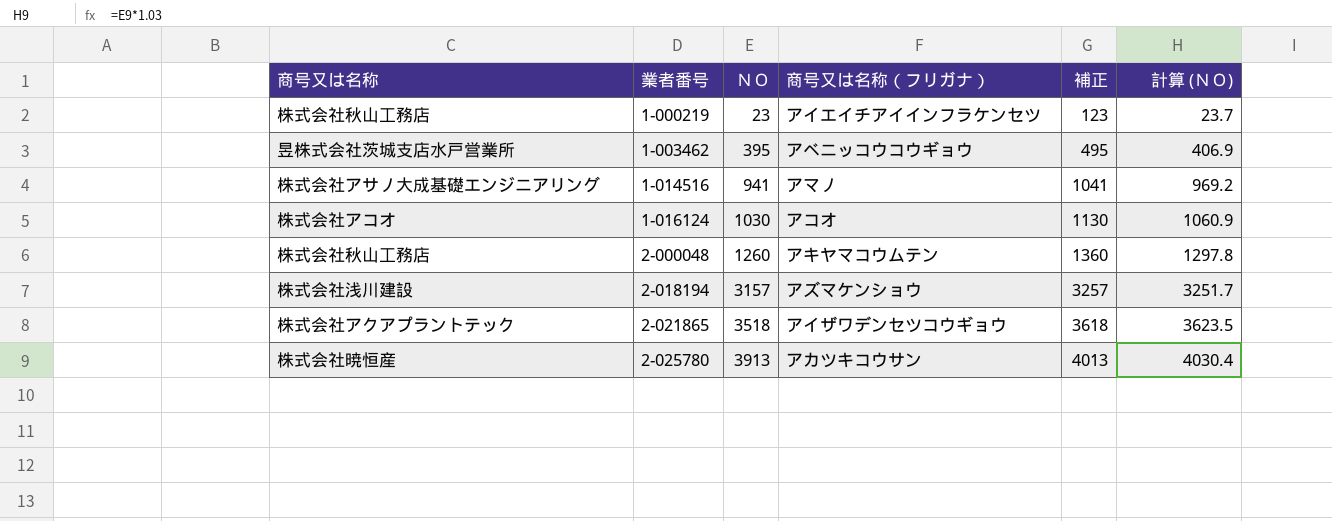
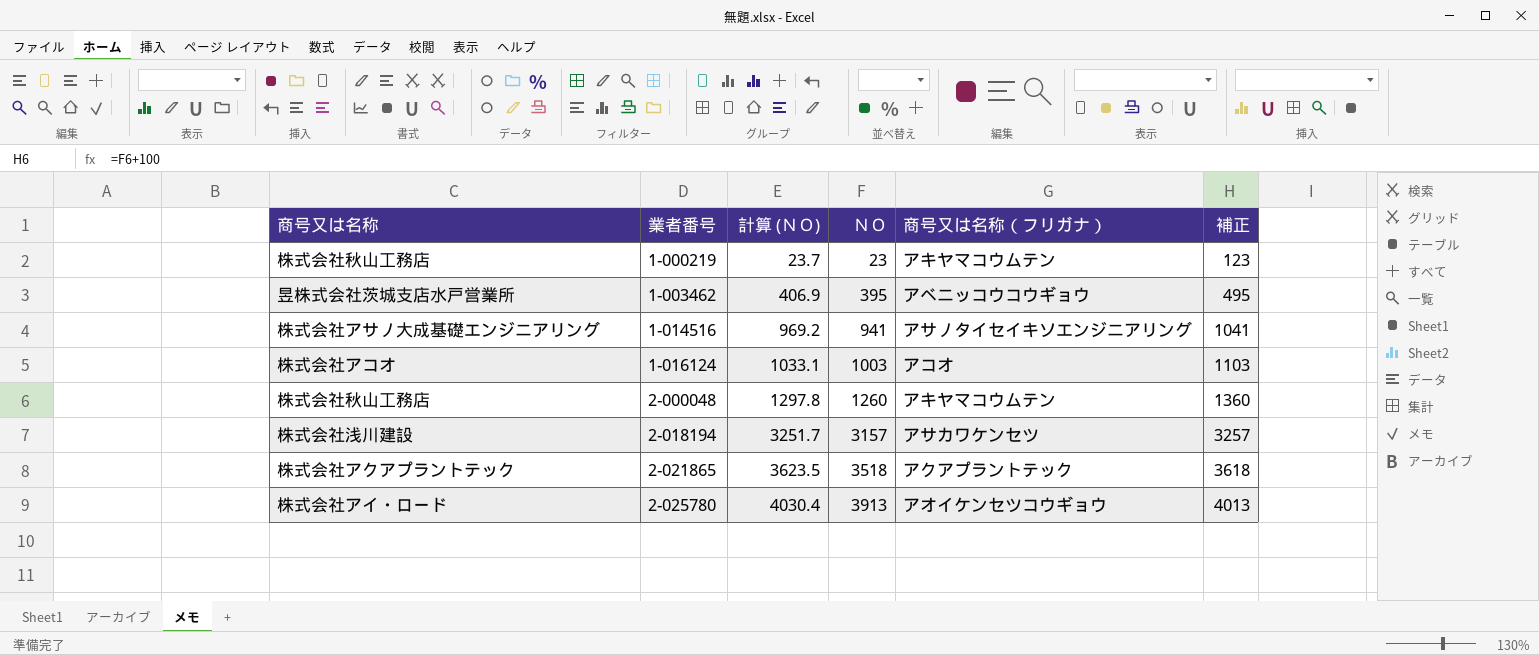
column 計算 (ＮＯ) | position: 6 -> 3
1-000219 | 商号又は名称（フリガナ）: アイエイチアイインフラケンセツ -> アキヤマコウムテン
1-014516 | 商号又は名称（フリガナ）: アマノ -> アサノタイセイキソエンジニアリング
1-016124 | 計算 (ＮＯ): 1060.9 -> 1033.1
1-016124 | ＮＯ: 1030 -> 1003
1-016124 | 補正: 1130 -> 1103
2-018194 | 商号又は名称（フリガナ）: アズマケンショウ -> アサカワケンセツ
2-021865 | 商号又は名称（フリガナ）: アイザワデンセツコウギョウ -> アクアプラントテック
2-025780 | 商号又は名称: 株式会社暁恒産 -> 株式会社アイ・ロード
2-025780 | 商号又は名称（フリガナ）: アカツキコウサン -> アオイケンセツコウギョウ

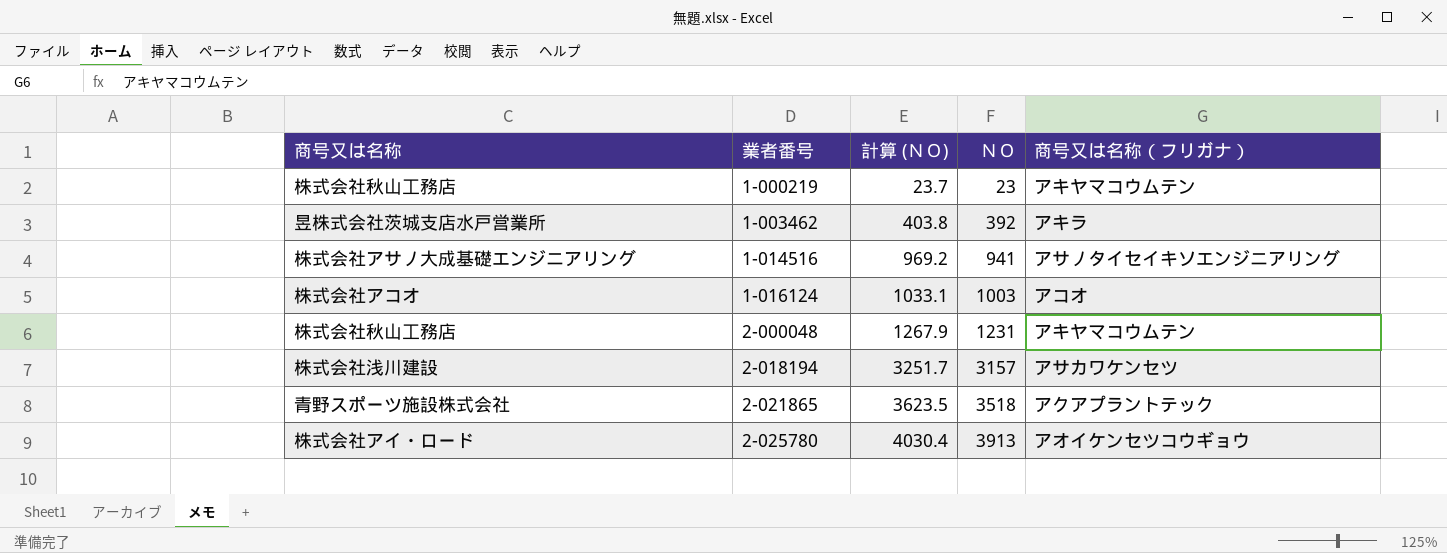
column 補正 | formula: [ＮＯ] + 100 -> none
1-003462 | 計算 (ＮＯ): 406.9 -> 403.8
1-003462 | ＮＯ: 395 -> 392
1-003462 | 商号又は名称（フリガナ）: アベニッコウコウギョウ -> アキラ
2-000048 | 計算 (ＮＯ): 1297.8 -> 1267.9
2-000048 | ＮＯ: 1260 -> 1231
2-021865 | 商号又は名称: 株式会社アクアプラントテック -> 青野スポーツ施設株式会社

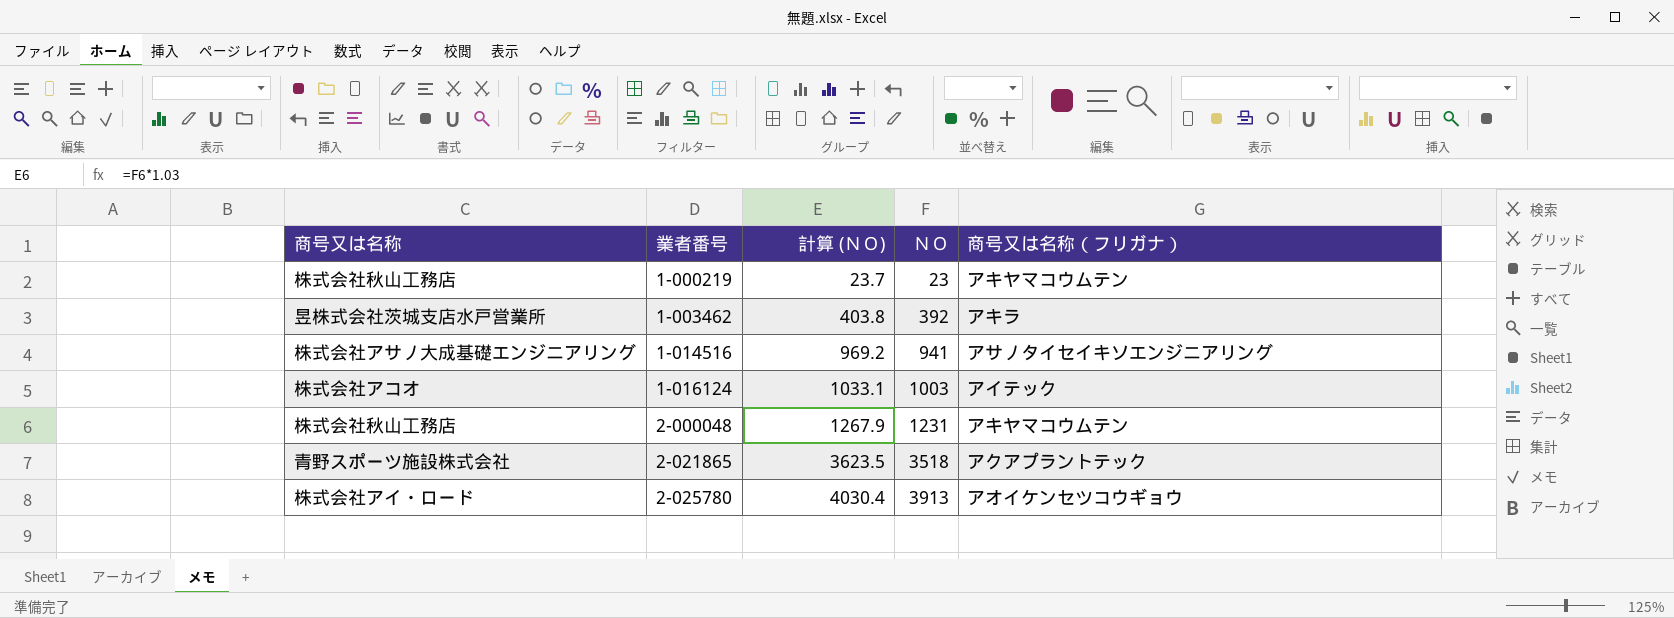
row 2-018194: 株式会社浅川建設 | 3251.7 | 3157 | アサカワケンセツ -> none
1-016124 | 商号又は名称（フリガナ）: アコオ -> アイテック

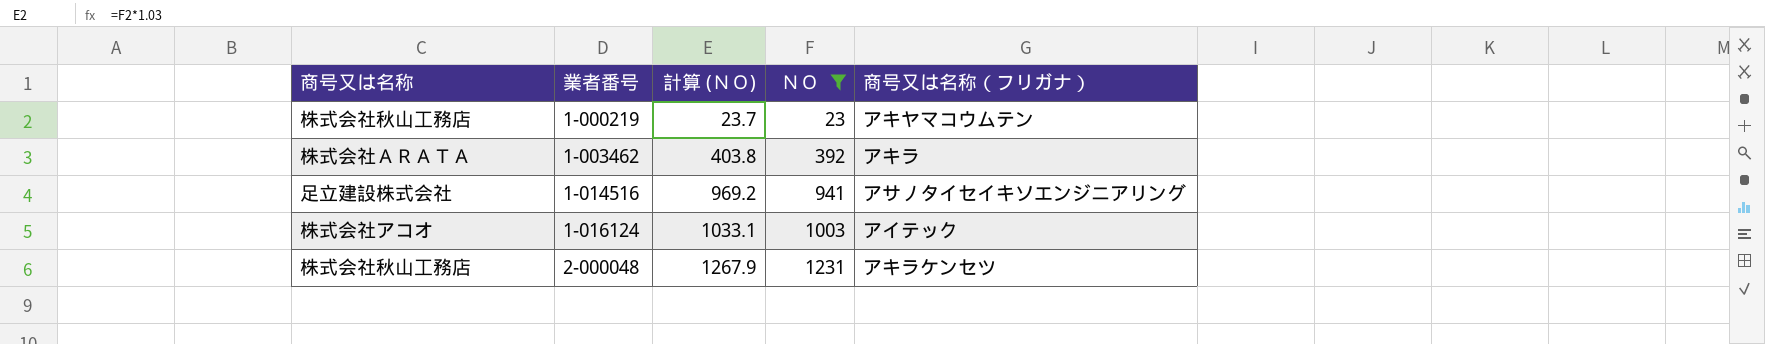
filter: none -> ＮＯ <= 1231
1-003462 | 商号又は名称: 昱株式会社茨城支店水戸営業所 -> 株式会社ＡＲＡＴＡ
1-014516 | 商号又は名称: 株式会社アサノ大成基礎エンジニアリング -> 足立建設株式会社
2-000048 | 商号又は名称（フリガナ）: アキヤマコウムテン -> アキラケンセツ

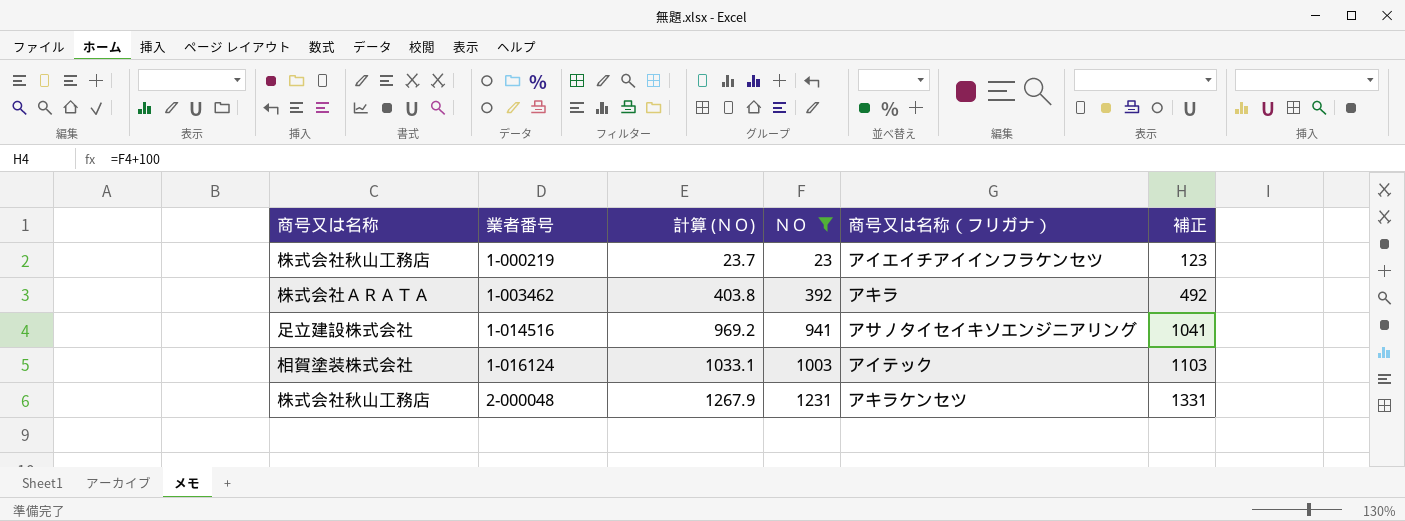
column 補正 | formula: none -> [ＮＯ] + 100
1-000219 | 商号又は名称（フリガナ）: アキヤマコウムテン -> アイエイチアイインフラケンセツ
1-016124 | 商号又は名称: 株式会社アコオ -> 相賀塗装株式会社

